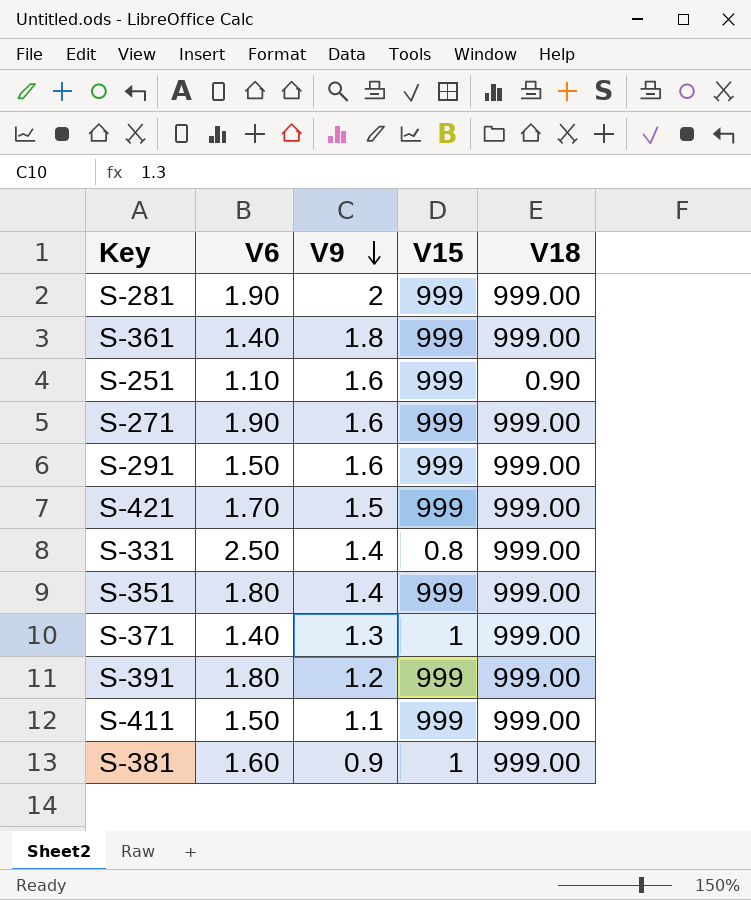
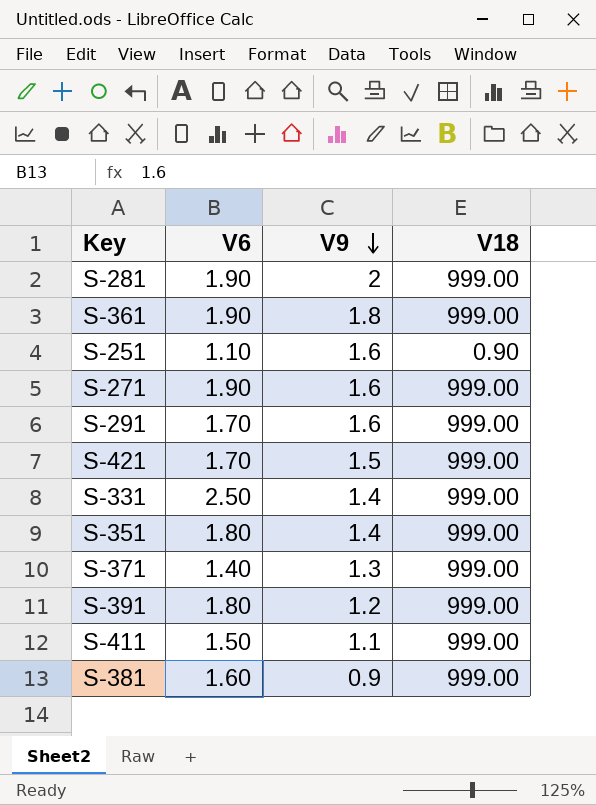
column V15 | position: 4 -> none
S-361 | V6: 1.40 -> 1.90
S-291 | V6: 1.50 -> 1.70

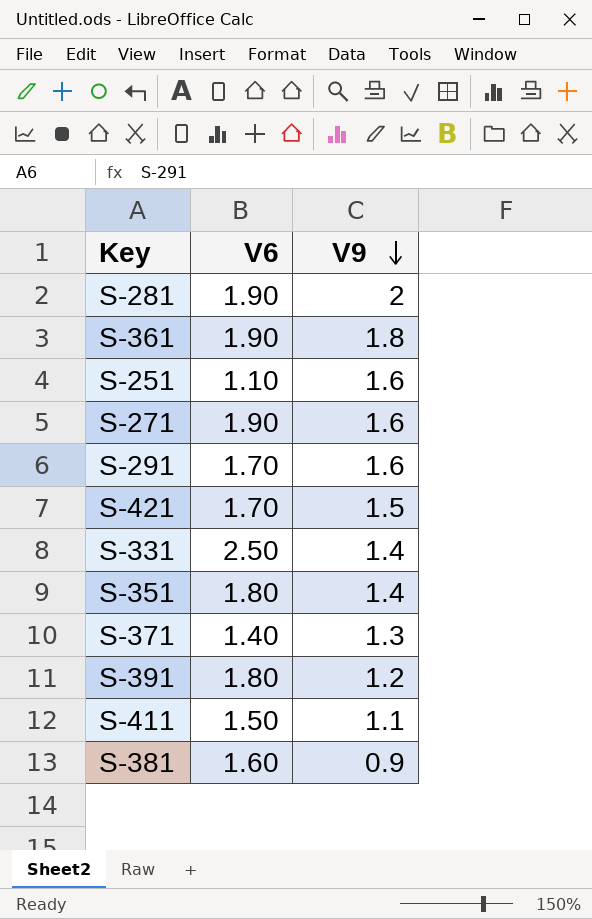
column V18 | position: 4 -> none

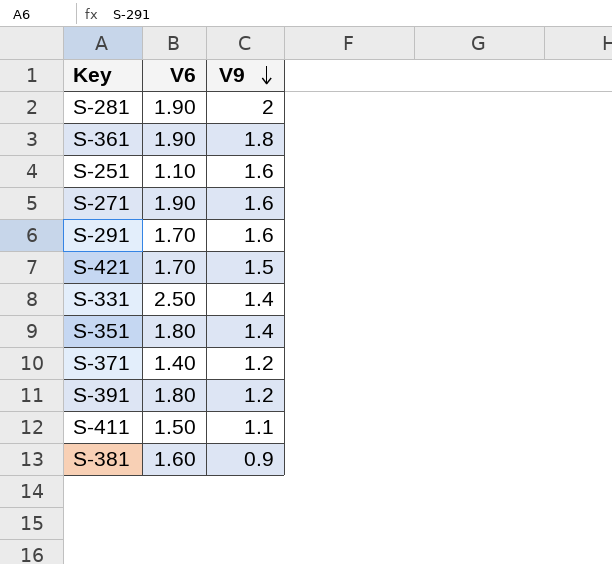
S-371 | V9: 1.3 -> 1.2

